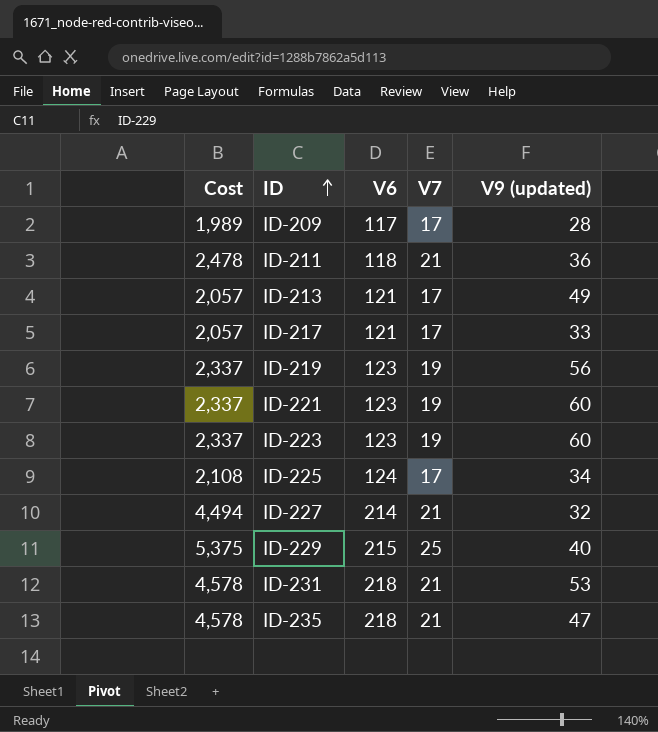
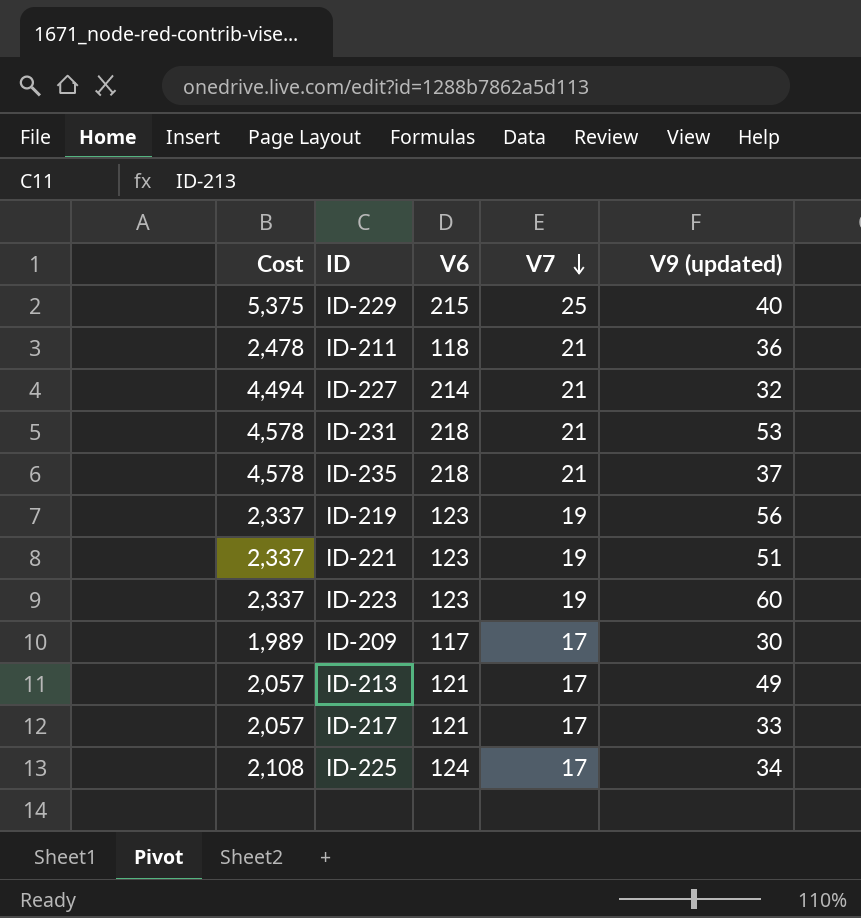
row order: ID ascending -> V7 descending
ID-235 | V9 (updated): 47 -> 37
ID-221 | V9 (updated): 60 -> 51
ID-209 | V9 (updated): 28 -> 30

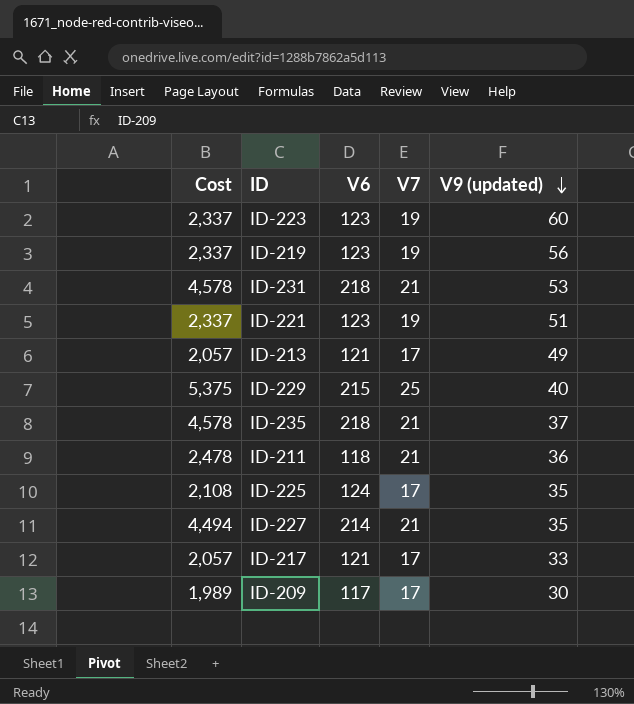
row order: V7 descending -> V9 (updated) descending
ID-225 | V9 (updated): 34 -> 35
ID-227 | V9 (updated): 32 -> 35

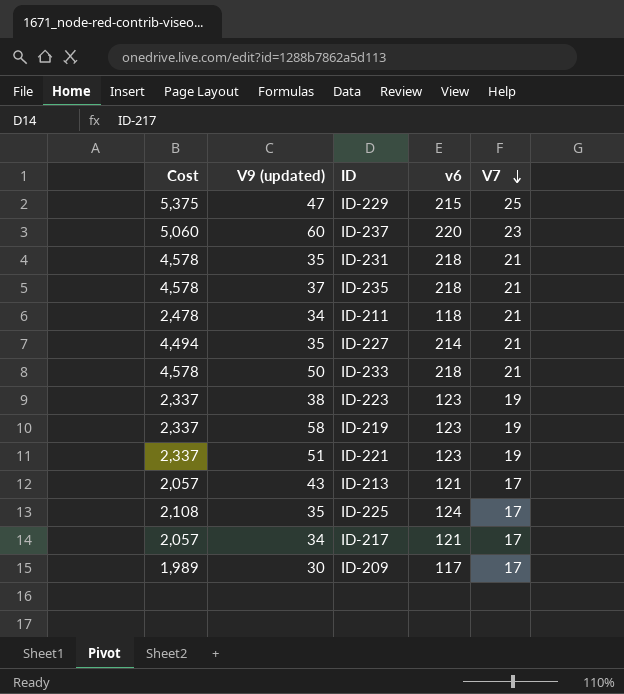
row order: V9 (updated) descending -> V7 descending
column V9 (updated) | position: 5 -> 2
column name: V6 -> v6
ID-229 | V9 (updated): 40 -> 47
row ID-237: none -> 5,060 | 60 | 220 | 23
ID-231 | V9 (updated): 53 -> 35
ID-211 | V9 (updated): 36 -> 34
row ID-233: none -> 4,578 | 50 | 218 | 21
ID-223 | V9 (updated): 60 -> 38
ID-219 | V9 (updated): 56 -> 58
ID-213 | V9 (updated): 49 -> 43
ID-217 | V9 (updated): 33 -> 34

